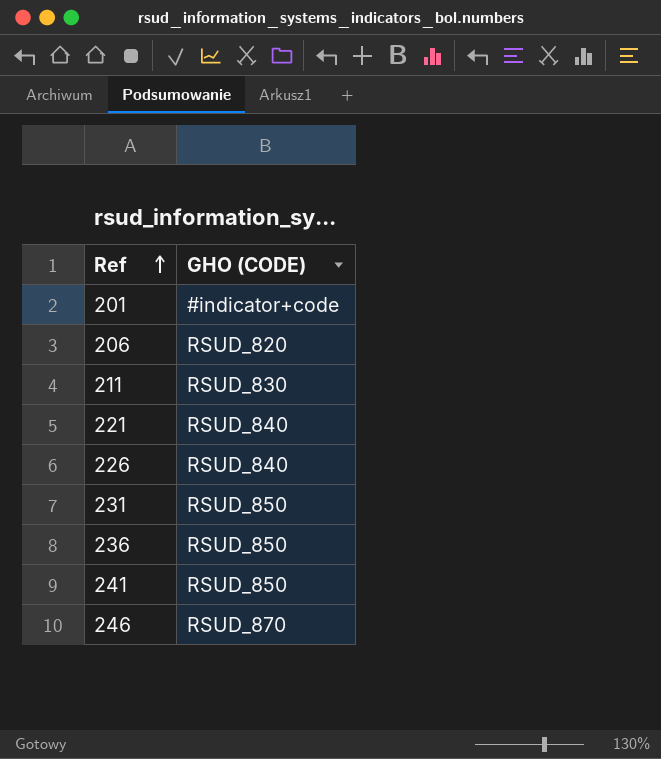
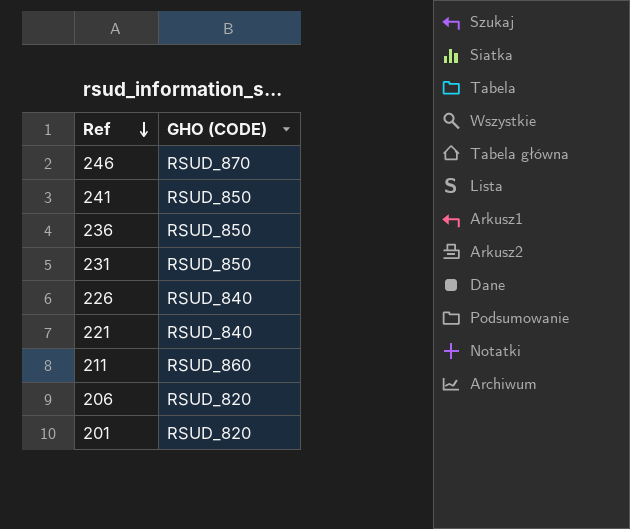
row order: Ref ascending -> Ref descending
211 | GHO (CODE): RSUD_830 -> RSUD_860
201 | GHO (CODE): #indicator+code -> RSUD_820

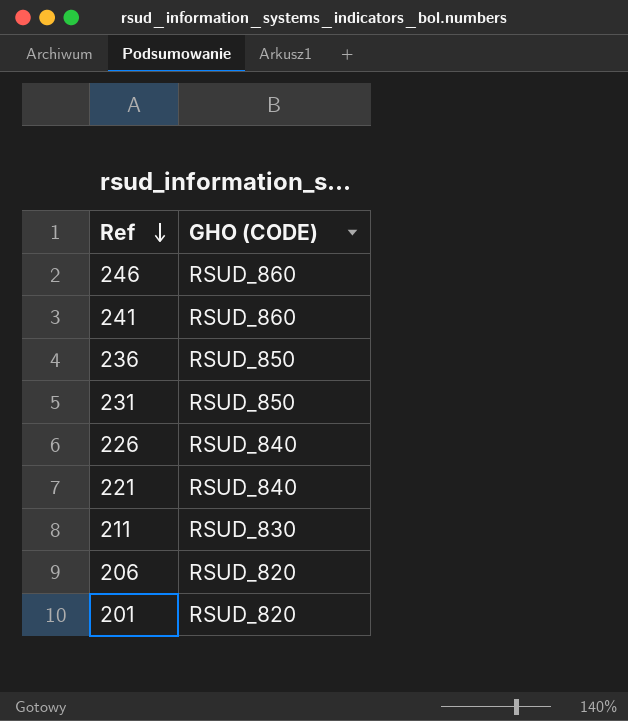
246 | GHO (CODE): RSUD_870 -> RSUD_860
241 | GHO (CODE): RSUD_850 -> RSUD_860
211 | GHO (CODE): RSUD_860 -> RSUD_830

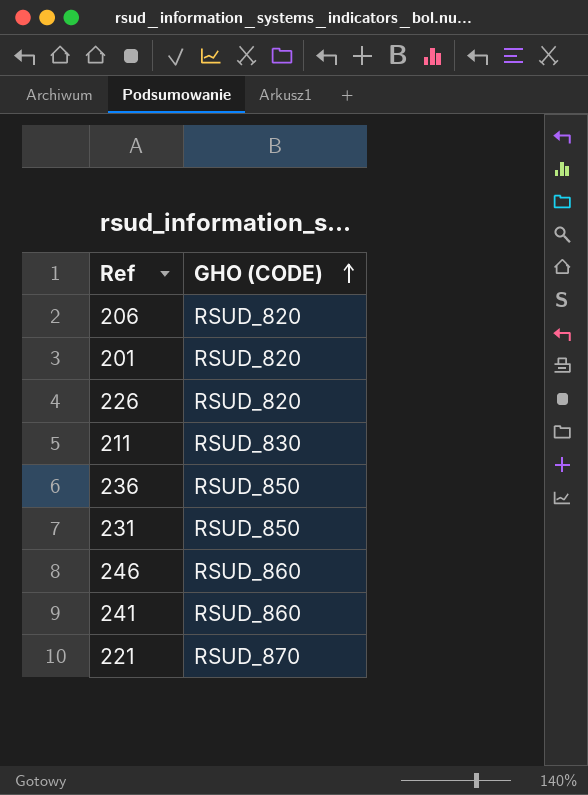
row order: Ref descending -> GHO (CODE) ascending
226 | GHO (CODE): RSUD_840 -> RSUD_820
221 | GHO (CODE): RSUD_840 -> RSUD_870

